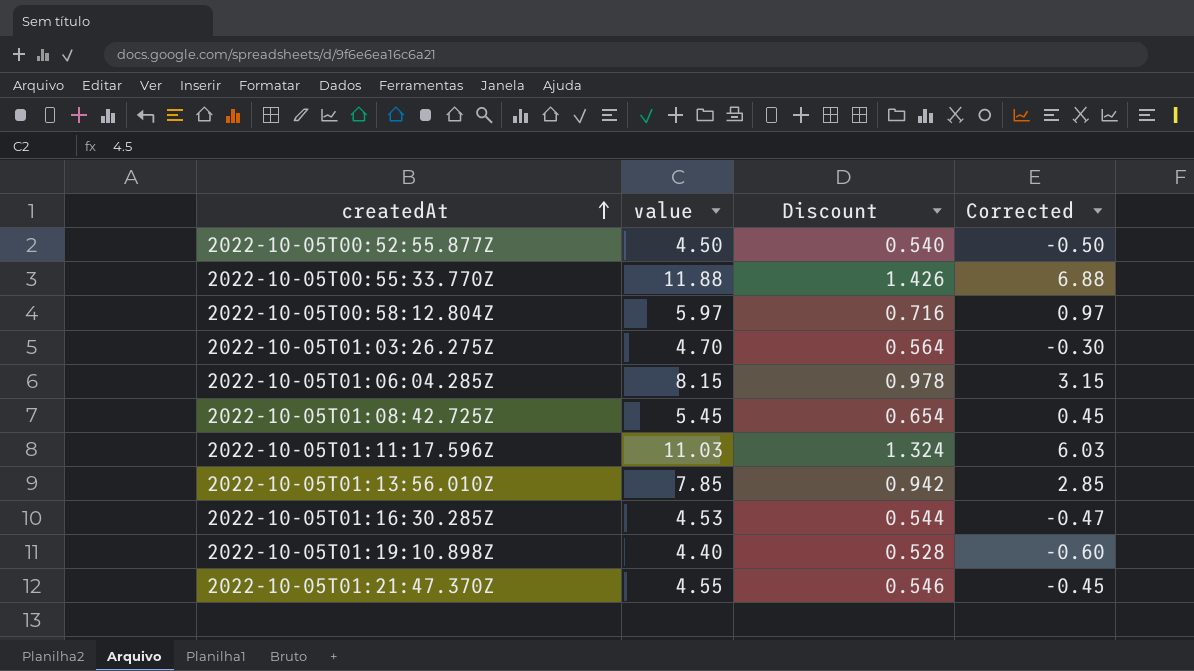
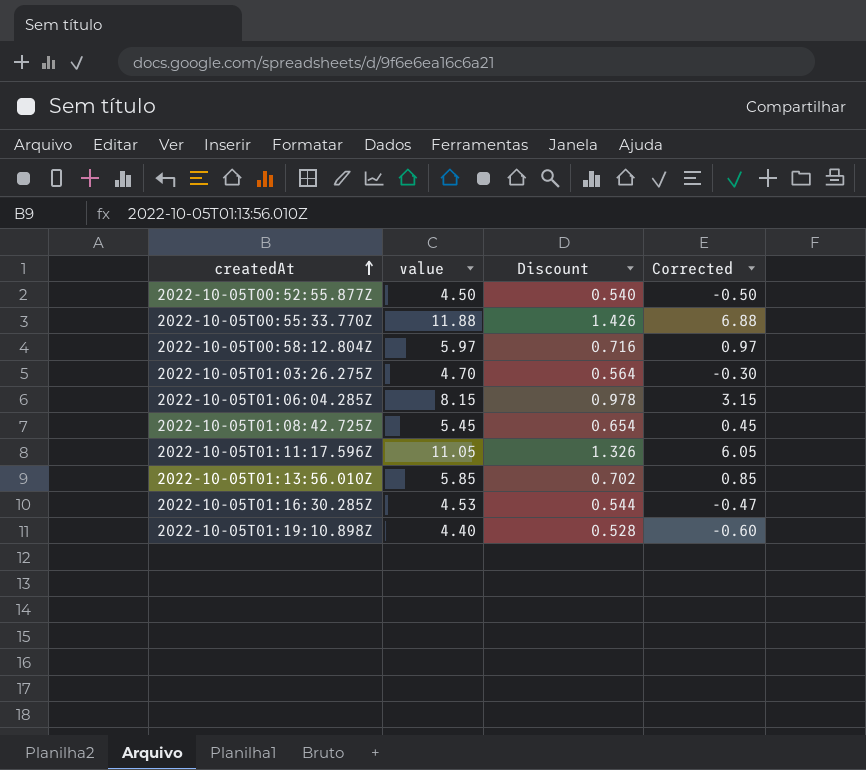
row 2022-10-05T01:21:47.370Z: 4.55 | 0.546 | -0.45 -> none
2022-10-05T01:11:17.596Z | value: 11.03 -> 11.05
2022-10-05T01:11:17.596Z | Discount: 1.324 -> 1.326
2022-10-05T01:11:17.596Z | Corrected: 6.03 -> 6.05
2022-10-05T01:13:56.010Z | value: 7.85 -> 5.85
2022-10-05T01:13:56.010Z | Discount: 0.942 -> 0.702
2022-10-05T01:13:56.010Z | Corrected: 2.85 -> 0.85

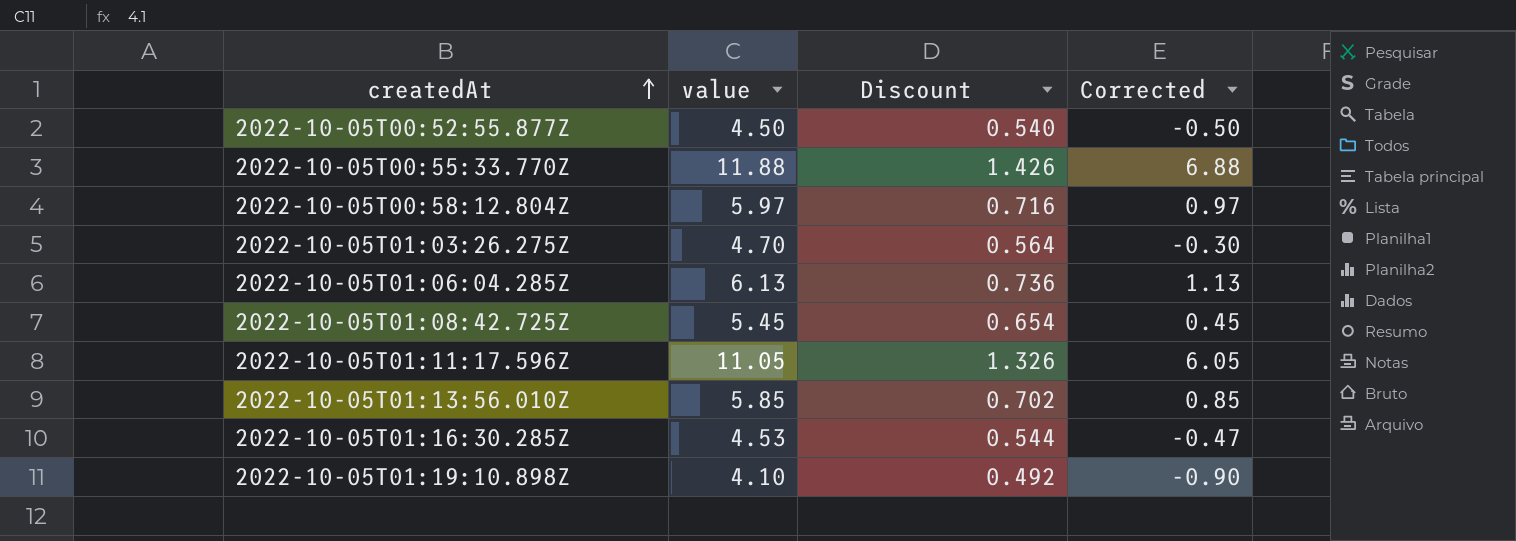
2022-10-05T01:06:04.285Z | value: 8.15 -> 6.13
2022-10-05T01:06:04.285Z | Discount: 0.978 -> 0.736
2022-10-05T01:06:04.285Z | Corrected: 3.15 -> 1.13
2022-10-05T01:19:10.898Z | value: 4.40 -> 4.10
2022-10-05T01:19:10.898Z | Discount: 0.528 -> 0.492
2022-10-05T01:19:10.898Z | Corrected: -0.60 -> -0.90

